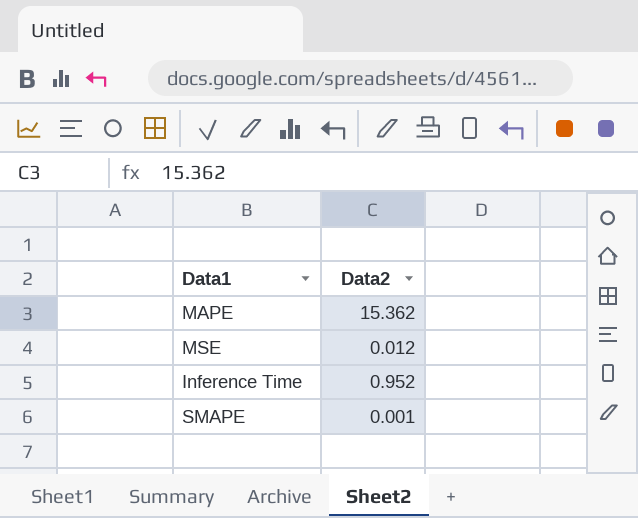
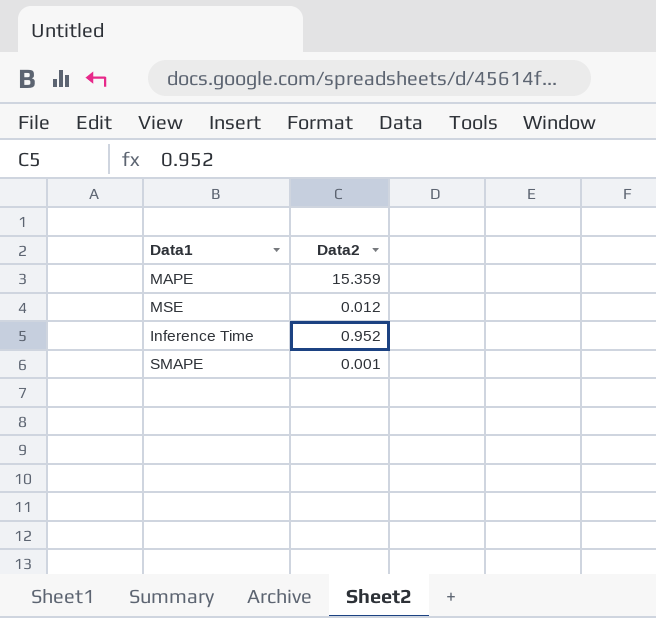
MAPE | Data2: 15.362 -> 15.359

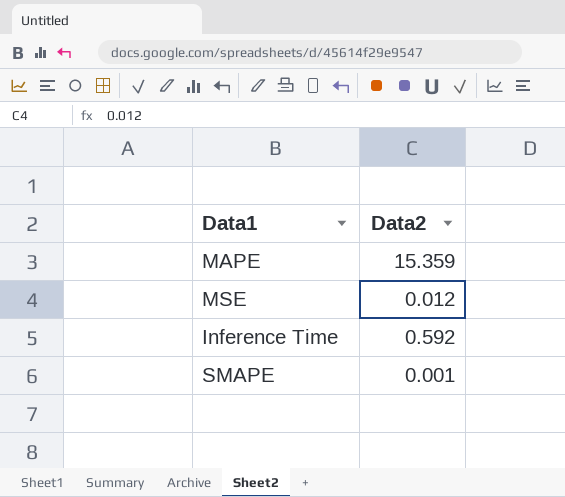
Inference Time | Data2: 0.952 -> 0.592

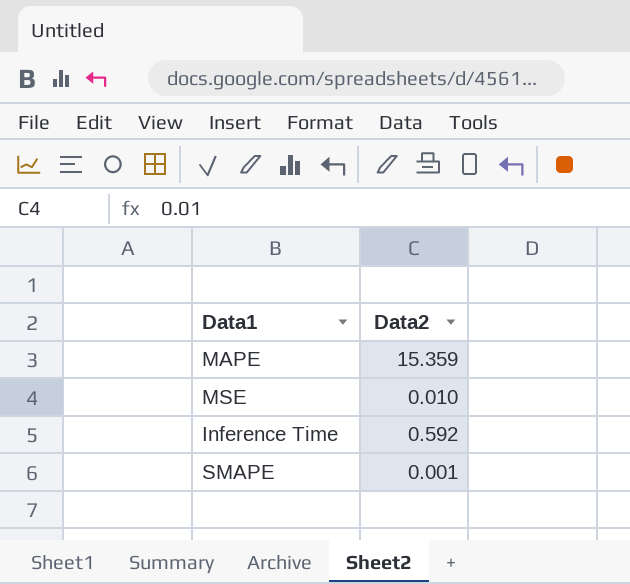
MSE | Data2: 0.012 -> 0.010

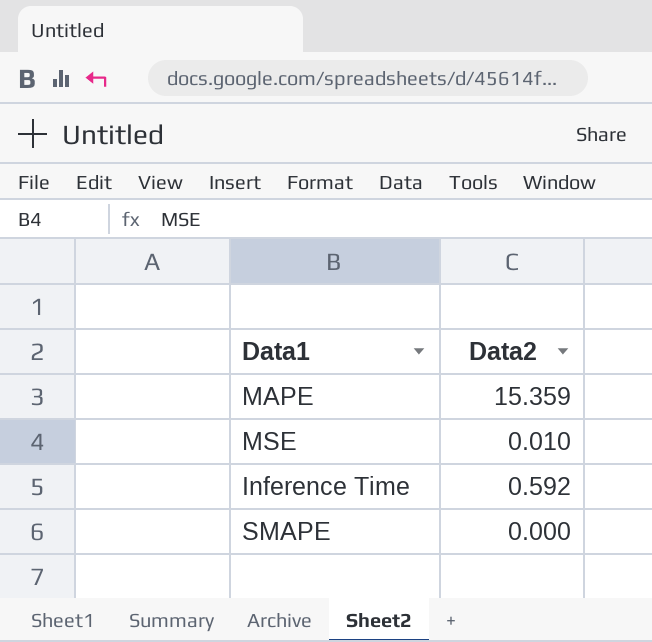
SMAPE | Data2: 0.001 -> 0.000

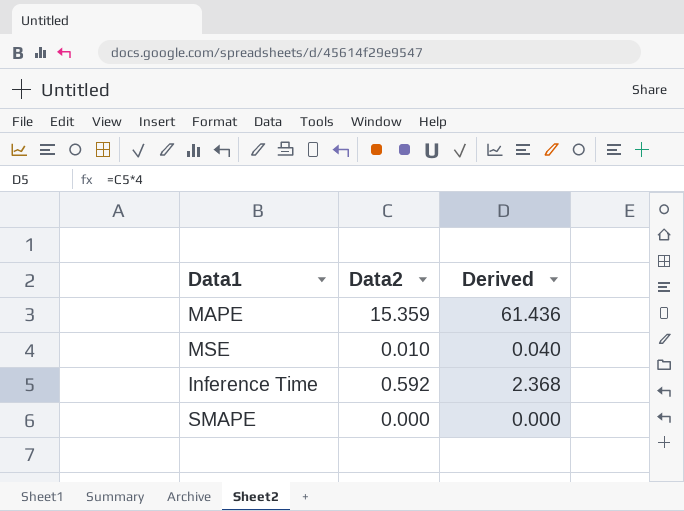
column Derived | formula: none -> [Data2] * 4

